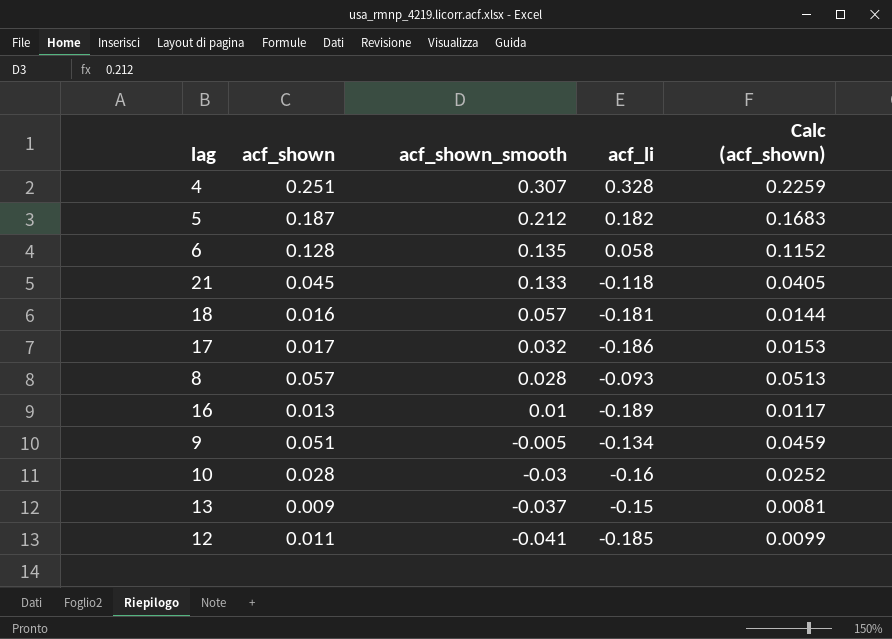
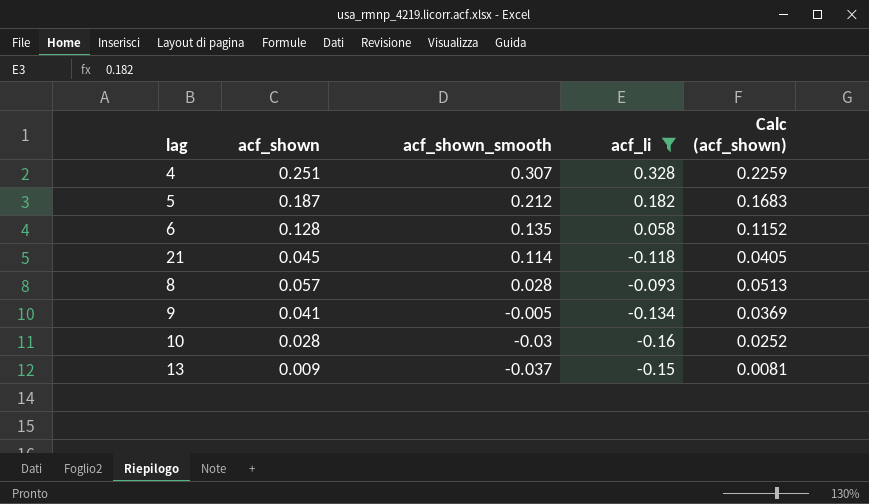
filter: none -> acf_li >= -0.16
21 | acf_shown_smooth: 0.133 -> 0.114
9 | acf_shown: 0.051 -> 0.041
9 | Calc (acf_shown): 0.0459 -> 0.0369

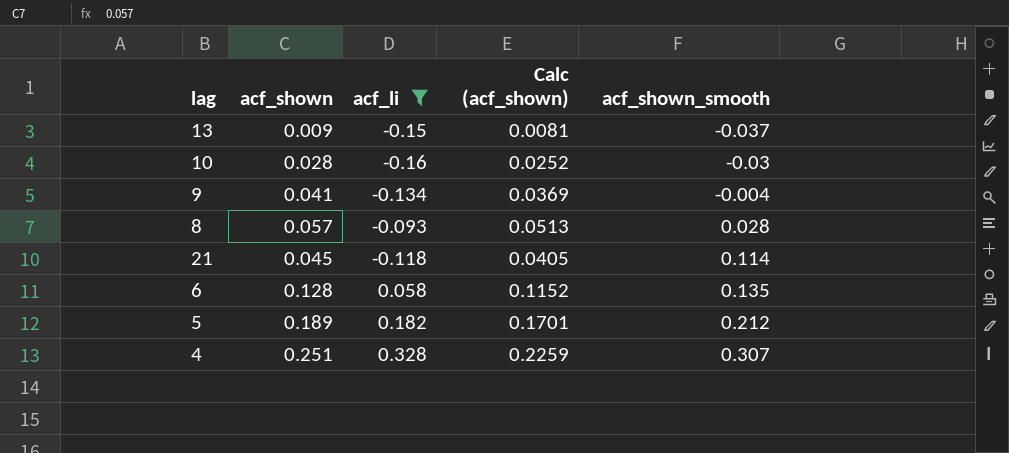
row order: acf_shown_smooth descending -> acf_shown_smooth ascending
column acf_shown_smooth | position: 3 -> 5
9 | acf_shown_smooth: -0.005 -> -0.004
5 | acf_shown: 0.187 -> 0.189
5 | Calc (acf_shown): 0.1683 -> 0.1701

